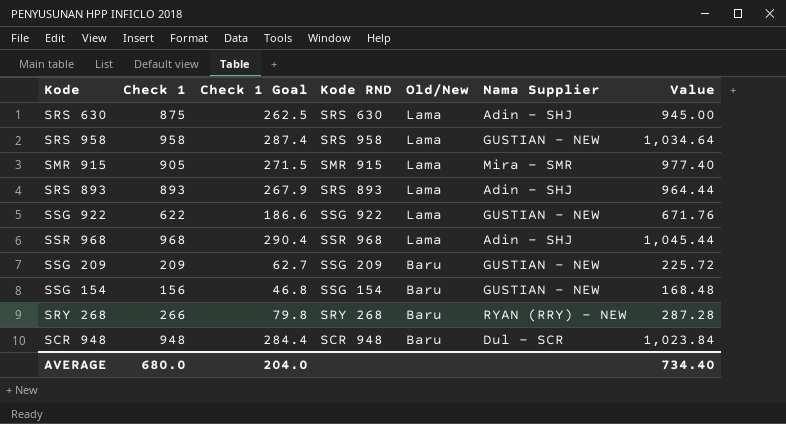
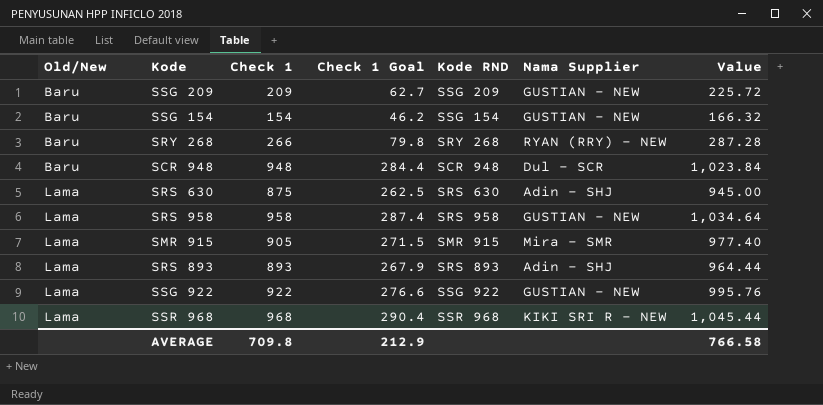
row order: Old/New descending -> Old/New ascending
column Old/New | position: 5 -> 1
SSG 154 | Check 1: 156 -> 154
SSG 154 | Check 1 Goal: 46.8 -> 46.2
SSG 154 | Value: 168.48 -> 166.32
SSG 922 | Check 1: 622 -> 922
SSG 922 | Check 1 Goal: 186.6 -> 276.6
SSG 922 | Value: 671.76 -> 995.76
SSR 968 | Nama Supplier: Adin - SHJ -> KIKI SRI R - NEW
AVERAGE | Check 1: 680.0 -> 709.8
AVERAGE | Check 1 Goal: 204.0 -> 212.9
AVERAGE | Value: 734.40 -> 766.58

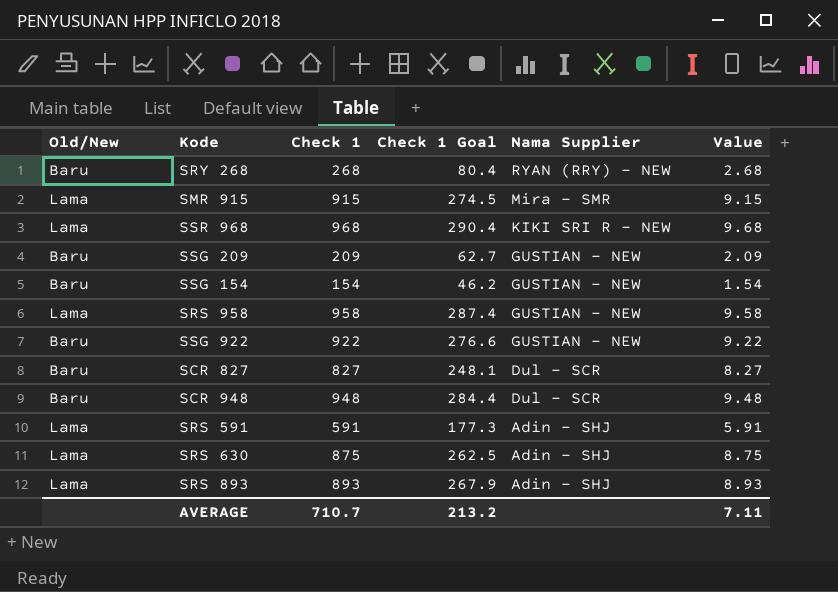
row order: Old/New ascending -> Nama Supplier descending
column Kode RND | position: 5 -> none
column Value | formula: [Check 1] * 1.08 -> [Check 1] * 0.01
SRY 268 | Check 1: 266 -> 268
SRY 268 | Check 1 Goal: 79.8 -> 80.4
SMR 915 | Check 1: 905 -> 915
SMR 915 | Check 1 Goal: 271.5 -> 274.5
SSG 922 | Old/New: Lama -> Baru
row SCR 827: none -> Baru | 827 | 248.1 | Dul - SCR | 8.27
row SRS 591: none -> Lama | 591 | 177.3 | Adin - SHJ | 5.91
AVERAGE | Check 1: 709.8 -> 710.7
AVERAGE | Check 1 Goal: 212.9 -> 213.2
AVERAGE | Value: 766.58 -> 7.11

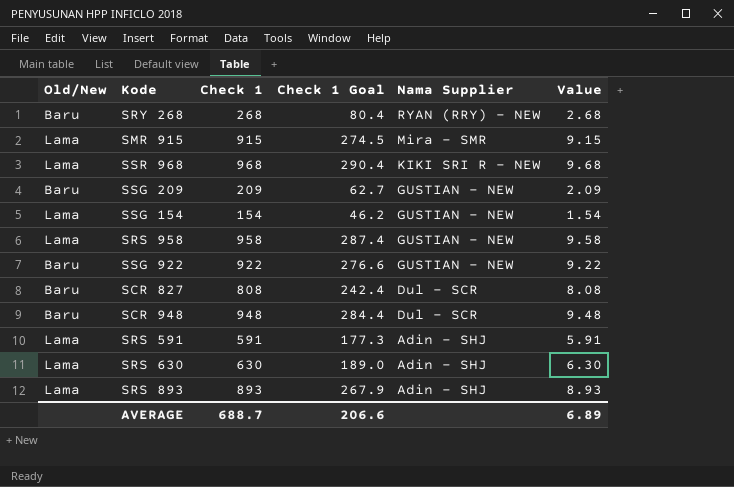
SSG 154 | Old/New: Baru -> Lama
SCR 827 | Check 1: 827 -> 808
SCR 827 | Check 1 Goal: 248.1 -> 242.4
SCR 827 | Value: 8.27 -> 8.08
SRS 630 | Check 1: 875 -> 630
SRS 630 | Check 1 Goal: 262.5 -> 189.0
SRS 630 | Value: 8.75 -> 6.30
AVERAGE | Check 1: 710.7 -> 688.7
AVERAGE | Check 1 Goal: 213.2 -> 206.6
AVERAGE | Value: 7.11 -> 6.89

